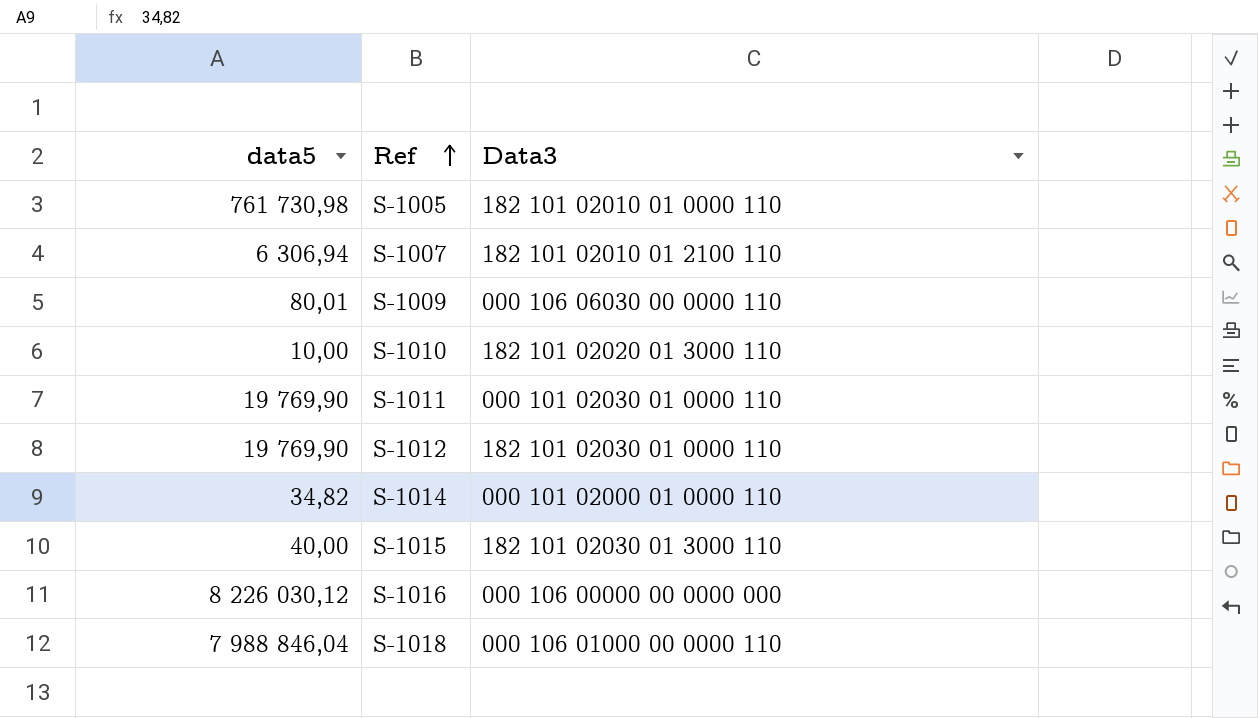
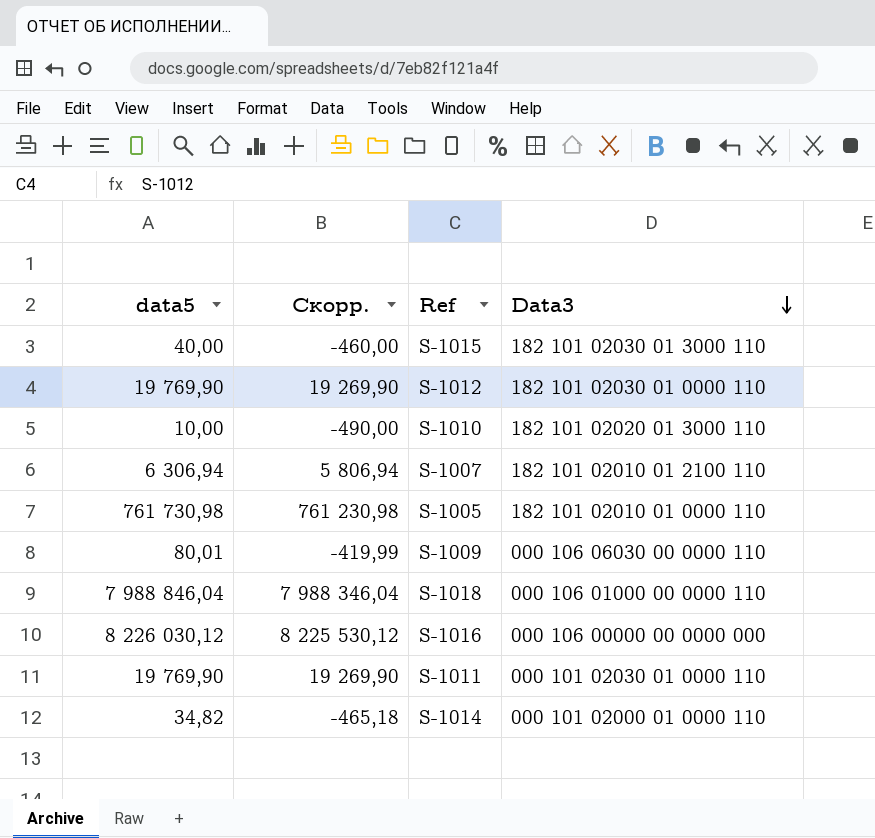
row order: Ref ascending -> Data3 descending
column Скорр. | formula: none -> [data5] - 500

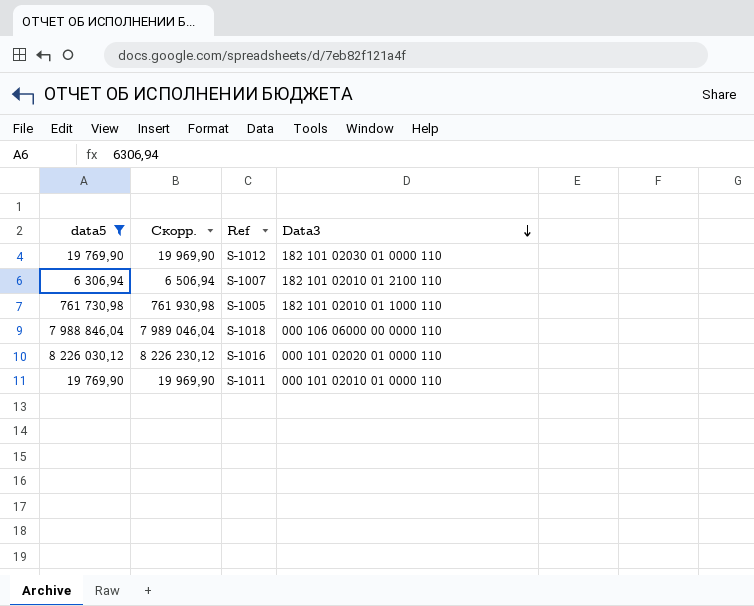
filter: none -> data5 >= 6 306,94
column Скорр. | formula: [data5] - 500 -> [data5] + 200
S-1005 | Data3: 182 101 02010 01 0000 110 -> 182 101 02010 01 1000 110
S-1018 | Data3: 000 106 01000 00 0000 110 -> 000 106 06000 00 0000 110
S-1016 | Data3: 000 106 00000 00 0000 000 -> 000 101 02020 01 0000 110
S-1011 | Data3: 000 101 02030 01 0000 110 -> 000 101 02010 01 0000 110

